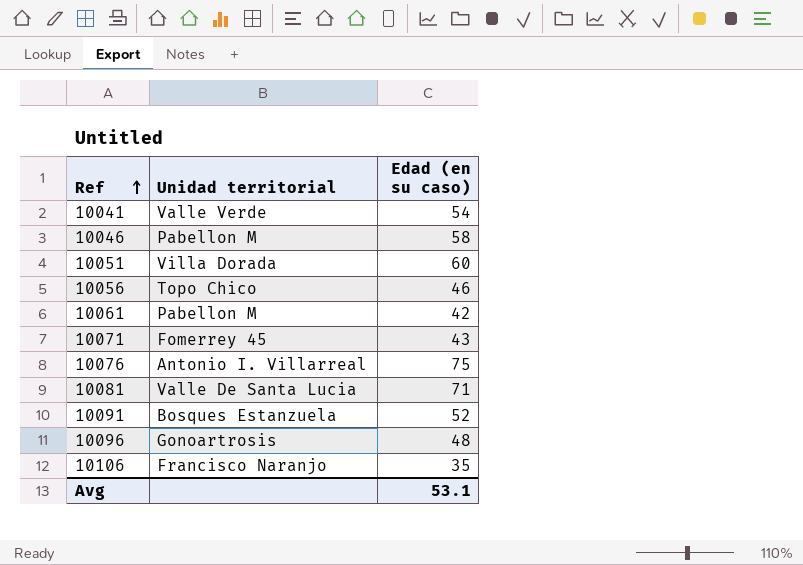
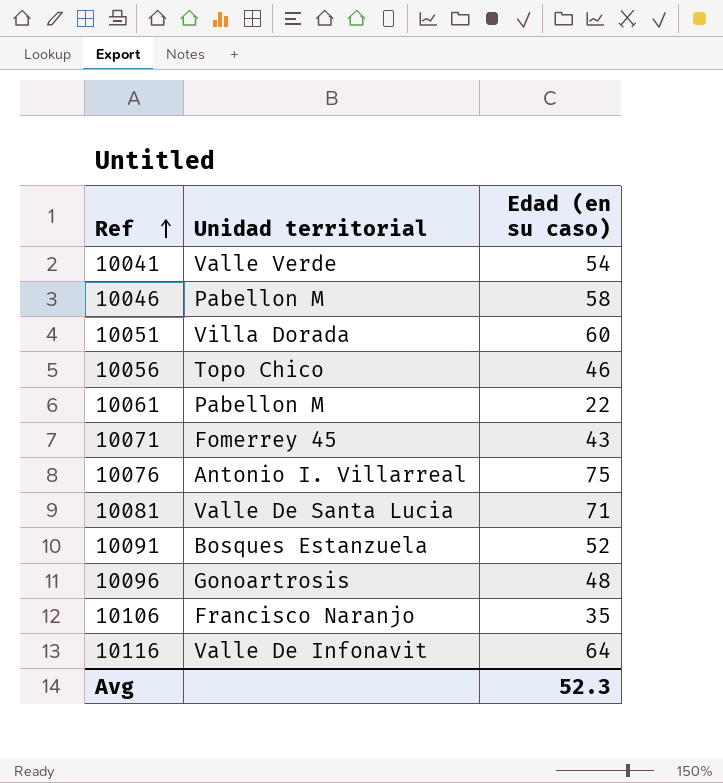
10061 | Edad (en su caso): 42 -> 22
row 10116: none -> Valle De Infonavit | 64
Avg | Edad (en su caso): 53.1 -> 52.3

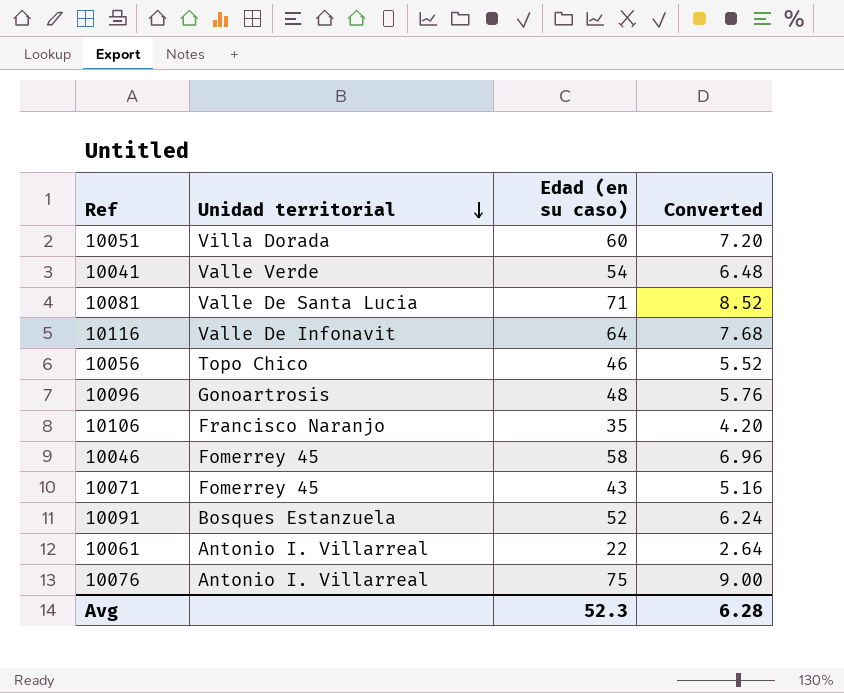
row order: Ref ascending -> Unidad territorial descending
column Converted | formula: none -> [Edad (en su caso)] * 0.12
10046 | Unidad territorial: Pabellon M -> Fomerrey 45
10061 | Unidad territorial: Pabellon M -> Antonio I. Villarreal

